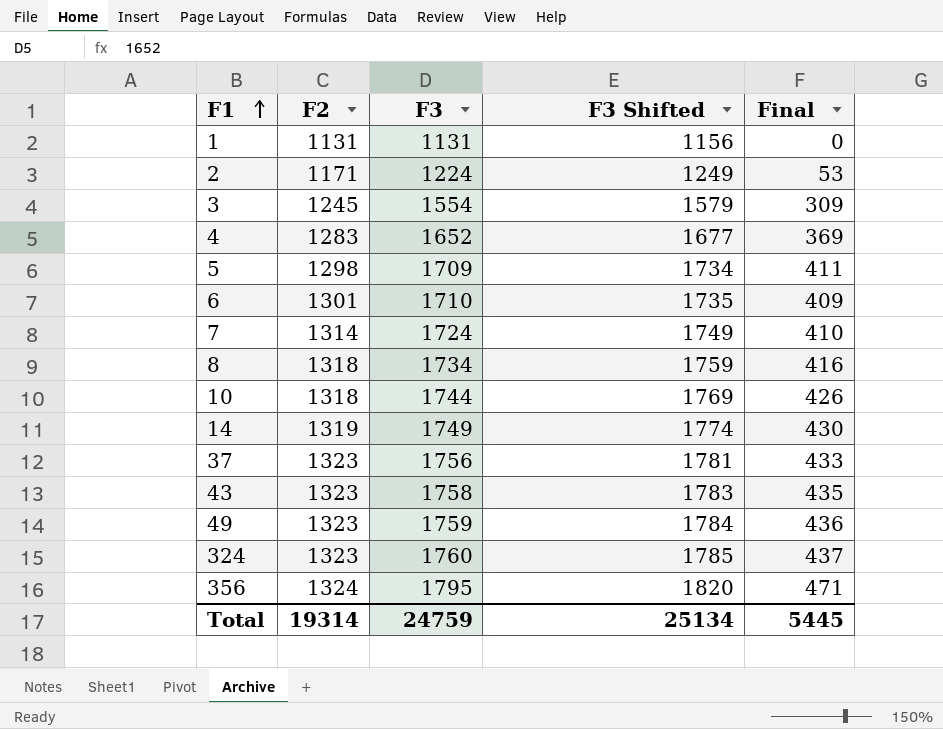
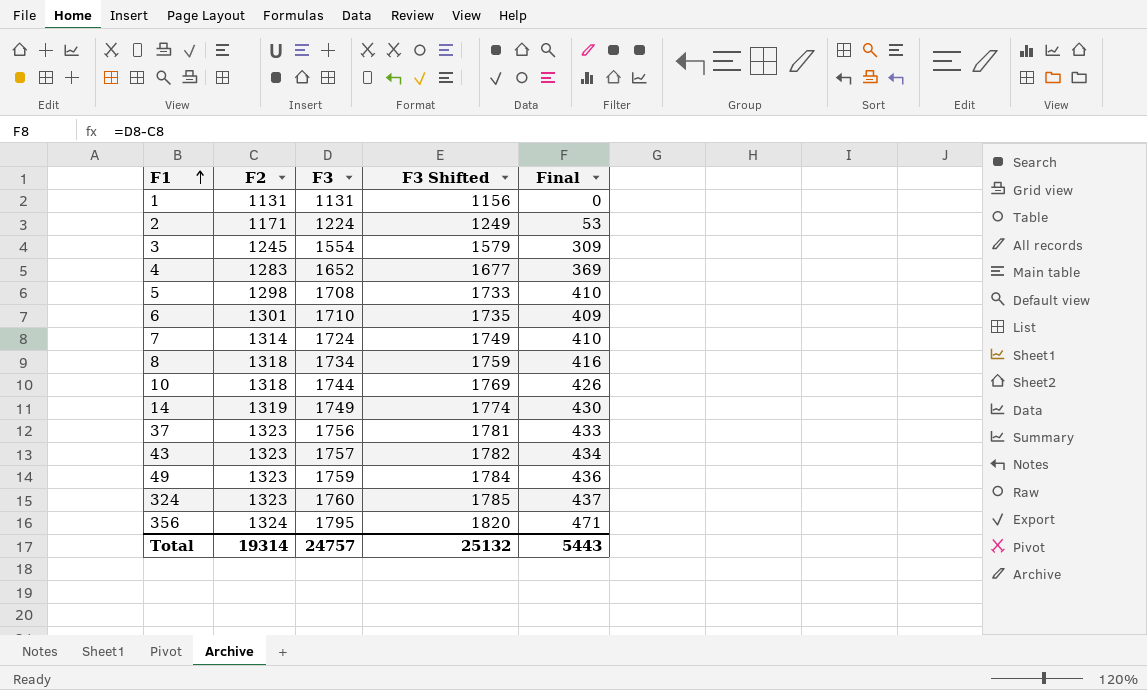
5 | F3: 1709 -> 1708
5 | F3 Shifted: 1734 -> 1733
5 | Final: 411 -> 410
43 | F3: 1758 -> 1757
43 | F3 Shifted: 1783 -> 1782
43 | Final: 435 -> 434
Total | F3: 24759 -> 24757
Total | F3 Shifted: 25134 -> 25132
Total | Final: 5445 -> 5443

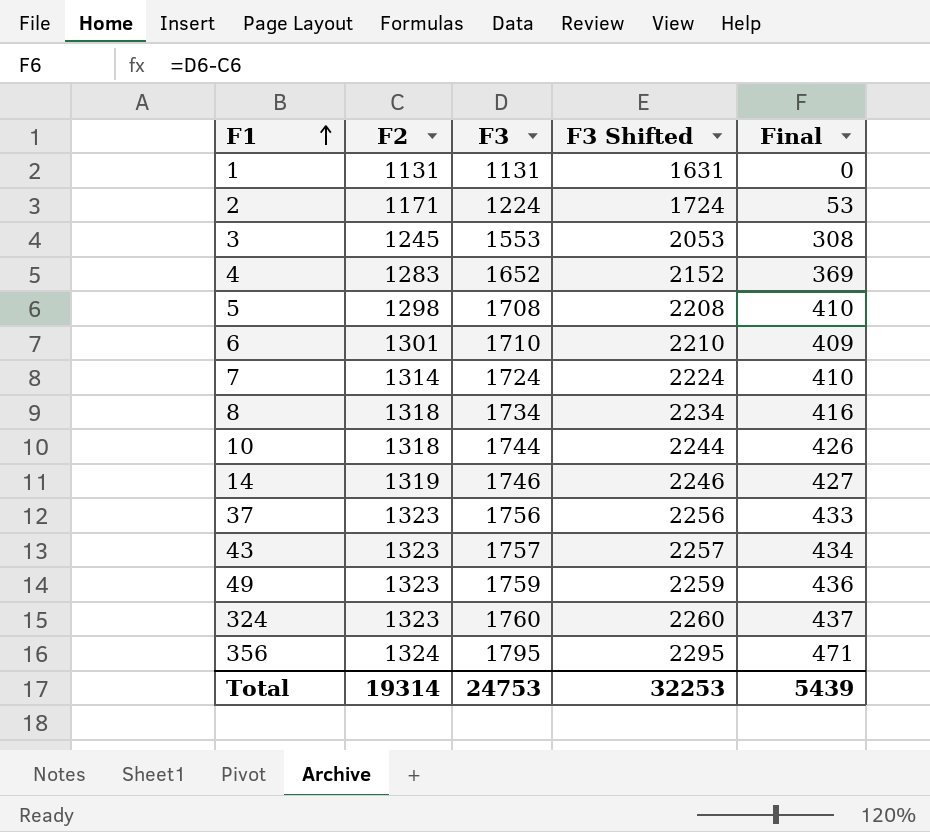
column F3 Shifted | formula: [F3] + 25 -> [F3] + 500
3 | F3: 1554 -> 1553
3 | Final: 309 -> 308
14 | F3: 1749 -> 1746
14 | Final: 430 -> 427
Total | F3: 24757 -> 24753
Total | F3 Shifted: 25132 -> 32253
Total | Final: 5443 -> 5439

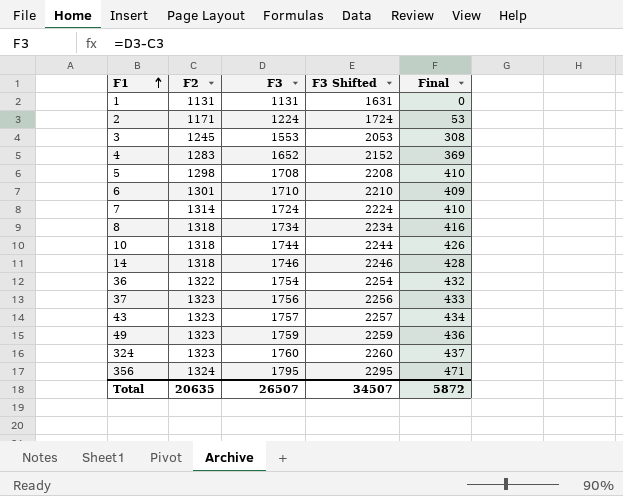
14 | F2: 1319 -> 1318
14 | Final: 427 -> 428
row 36: none -> 1322 | 1754 | 2254 | 432
Total | F2: 19314 -> 20635
Total | F3: 24753 -> 26507
Total | F3 Shifted: 32253 -> 34507
Total | Final: 5439 -> 5872

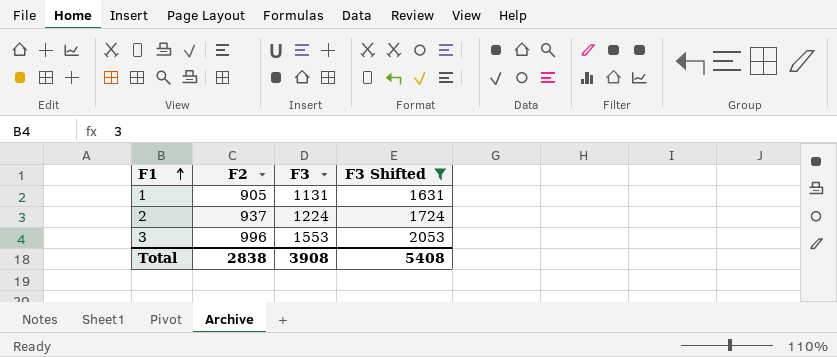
filter: none -> F3 Shifted <= 2053
column Final | formula: [F3] - [F2] -> none
1 | F2: 1131 -> 905
2 | F2: 1171 -> 937
3 | F2: 1245 -> 996
Total | F2: 20635 -> 2838
Total | F3: 26507 -> 3908
Total | F3 Shifted: 34507 -> 5408

